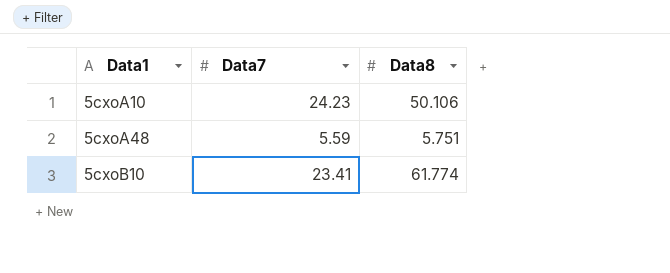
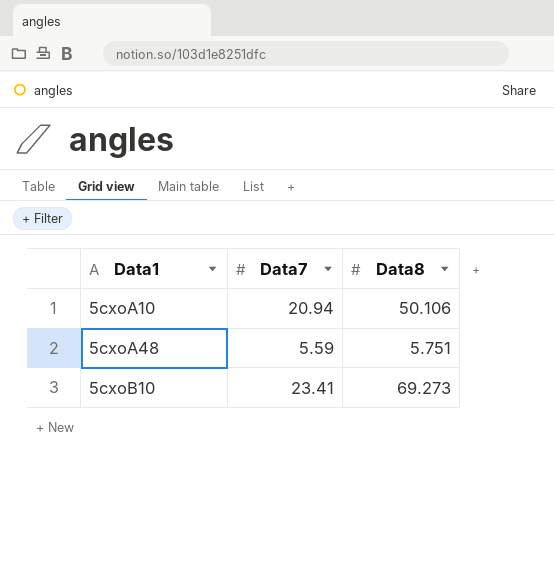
5cxoA10 | Data7: 24.23 -> 20.94
5cxoB10 | Data8: 61.774 -> 69.273

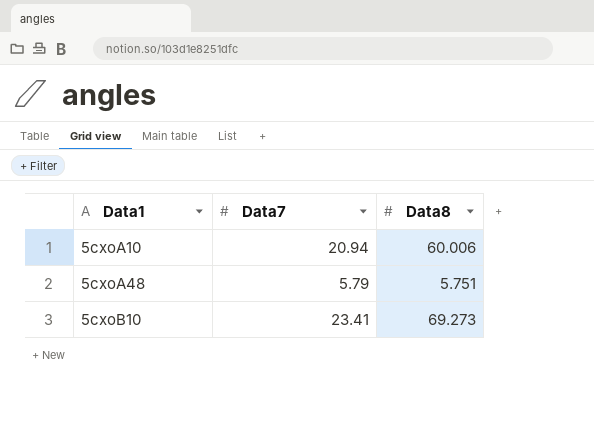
5cxoA10 | Data8: 50.106 -> 60.006
5cxoA48 | Data7: 5.59 -> 5.79

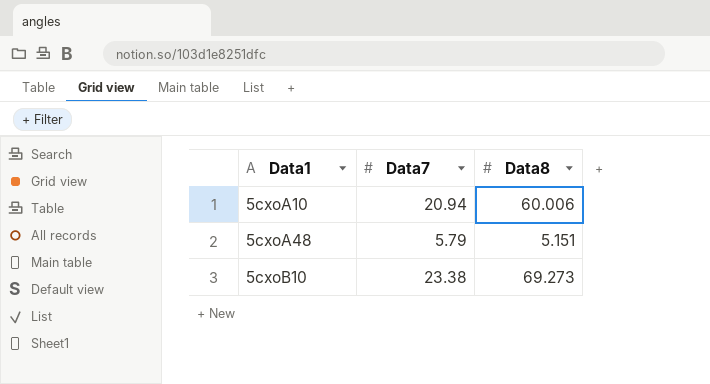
5cxoA48 | Data8: 5.751 -> 5.151
5cxoB10 | Data7: 23.41 -> 23.38

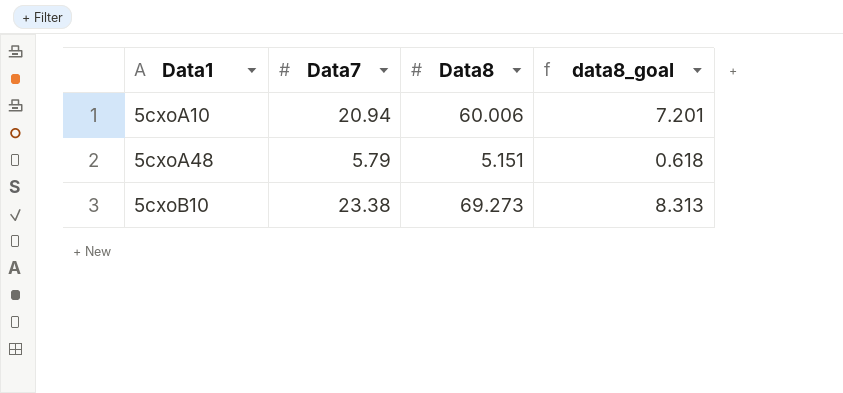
column data8_goal | formula: none -> [Data8] * 0.12

